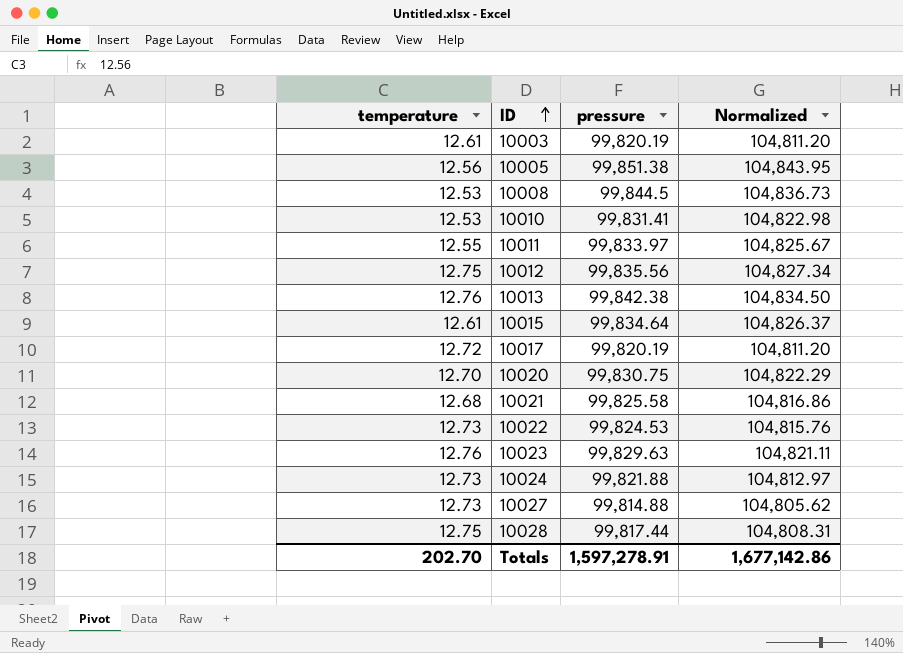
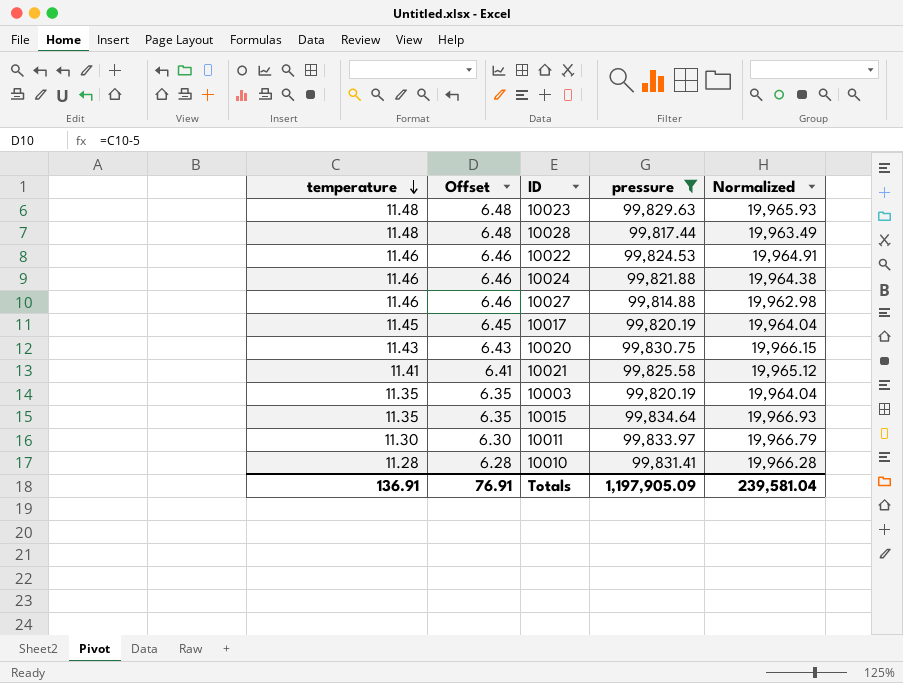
filter: none -> pressure <= 99,834.64
row order: ID ascending -> temperature descending
column Offset | formula: none -> [temperature] - 5
column Normalized | formula: [pressure] * 1.05 -> [pressure] * 0.2
10023 | temperature: 12.76 -> 11.48
10028 | temperature: 12.75 -> 11.48
10022 | temperature: 12.73 -> 11.46
10024 | temperature: 12.73 -> 11.46
10027 | temperature: 12.73 -> 11.46
10017 | temperature: 12.72 -> 11.45
10020 | temperature: 12.70 -> 11.43
10021 | temperature: 12.68 -> 11.41
10003 | temperature: 12.61 -> 11.35
10015 | temperature: 12.61 -> 11.35
10011 | temperature: 12.55 -> 11.30
10010 | temperature: 12.53 -> 11.28
Totals | temperature: 202.70 -> 136.91
Totals | pressure: 1,597,278.91 -> 1,197,905.09
Totals | Normalized: 1,677,142.86 -> 239,581.04

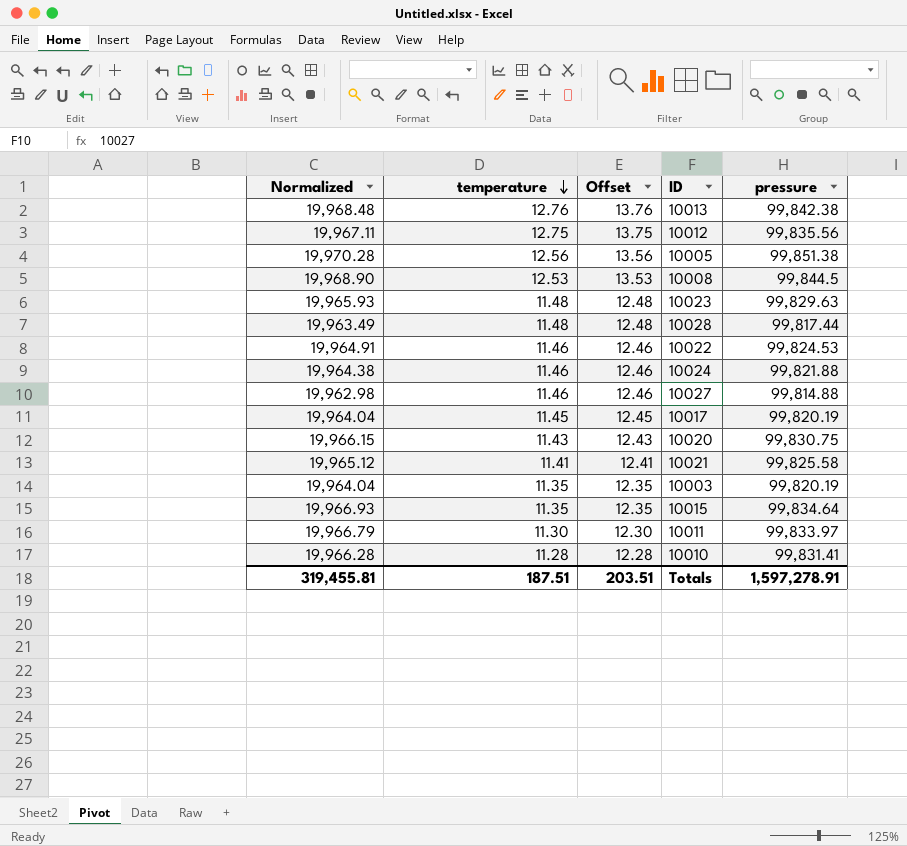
filter: pressure <= 99,834.64 -> none
column Normalized | position: 5 -> 1
column Offset | formula: [temperature] - 5 -> [temperature] + 1
Totals | Normalized: 239,581.04 -> 319,455.81
Totals | temperature: 136.91 -> 187.51
Totals | Offset: 76.91 -> 203.51
Totals | pressure: 1,197,905.09 -> 1,597,278.91

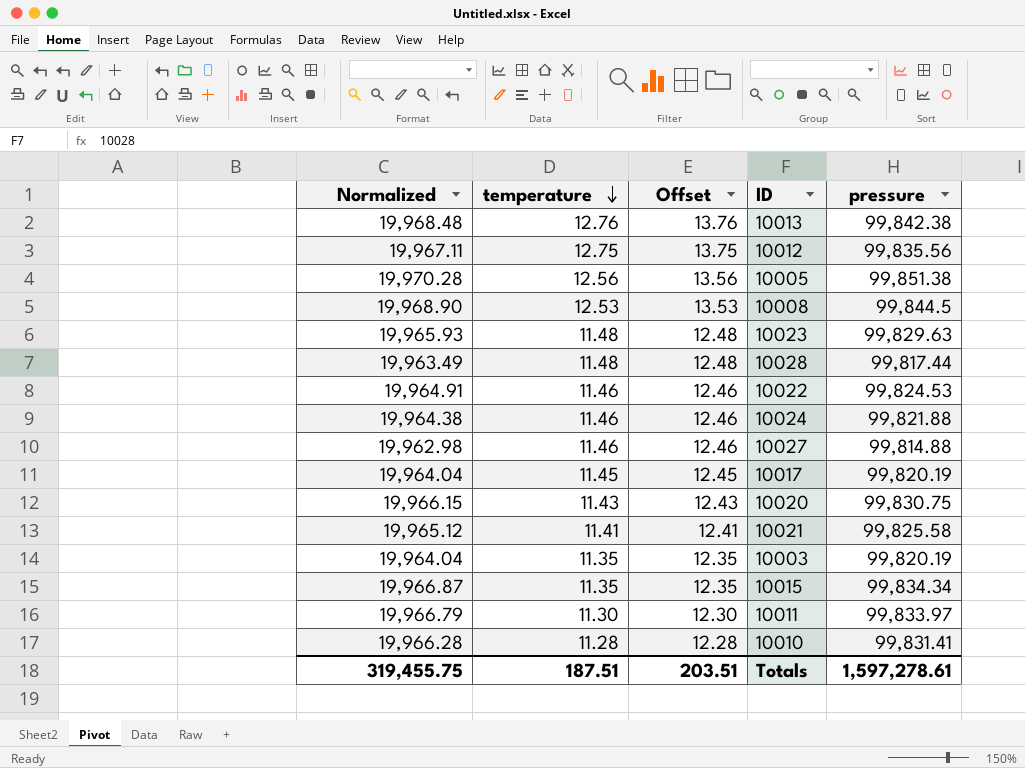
10015 | Normalized: 19,966.93 -> 19,966.87
10015 | pressure: 99,834.64 -> 99,834.34
Totals | Normalized: 319,455.81 -> 319,455.75
Totals | pressure: 1,597,278.91 -> 1,597,278.61

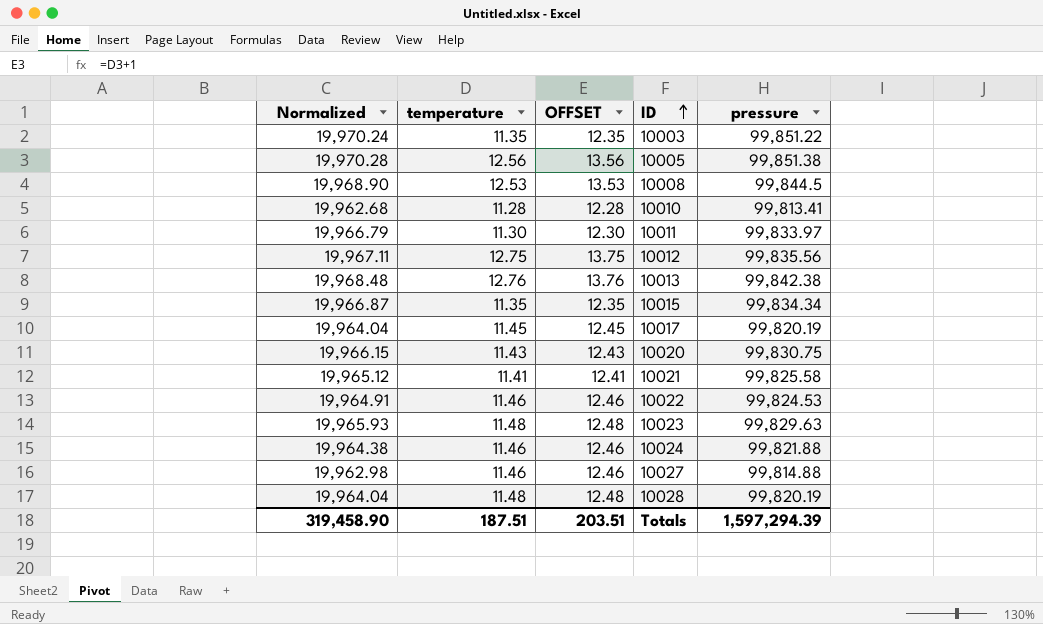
row order: temperature descending -> ID ascending
column name: Offset -> OFFSET
10003 | Normalized: 19,964.04 -> 19,970.24
10003 | pressure: 99,820.19 -> 99,851.22
10010 | Normalized: 19,966.28 -> 19,962.68
10010 | pressure: 99,831.41 -> 99,813.41
10028 | Normalized: 19,963.49 -> 19,964.04
10028 | pressure: 99,817.44 -> 99,820.19
Totals | Normalized: 319,455.75 -> 319,458.90
Totals | pressure: 1,597,278.61 -> 1,597,294.39

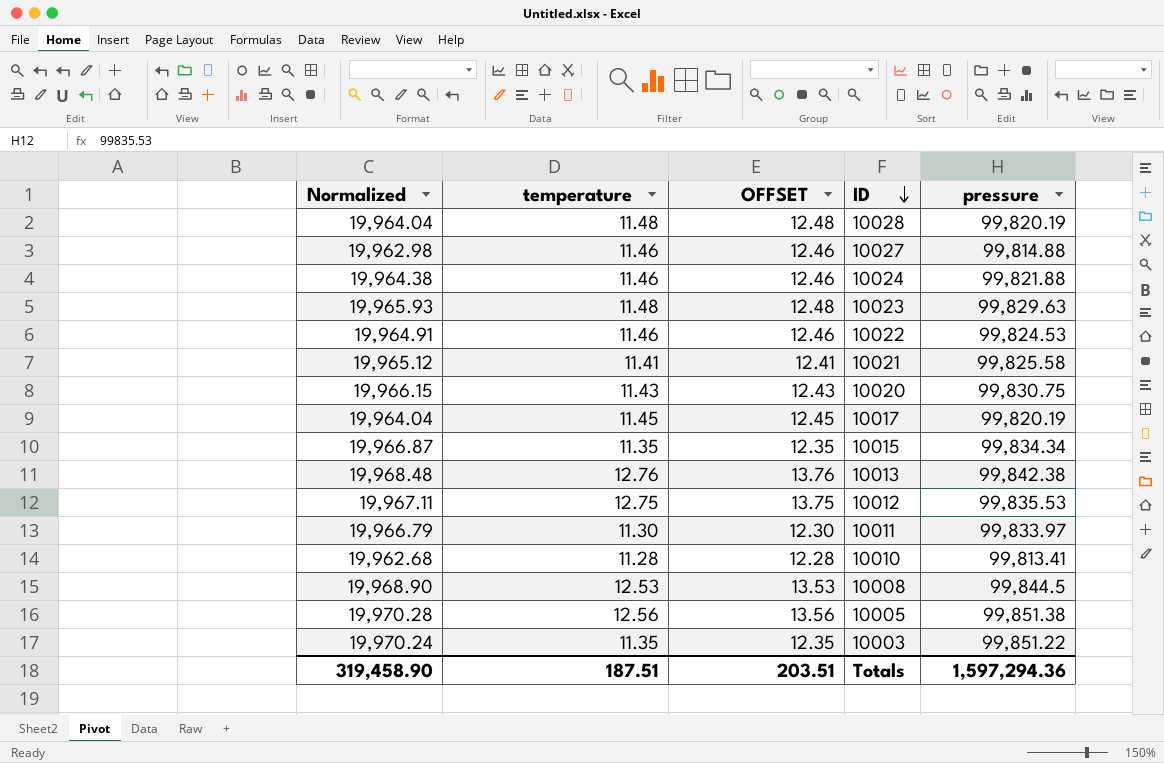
row order: ID ascending -> ID descending
10012 | pressure: 99,835.56 -> 99,835.53
Totals | pressure: 1,597,294.39 -> 1,597,294.36

